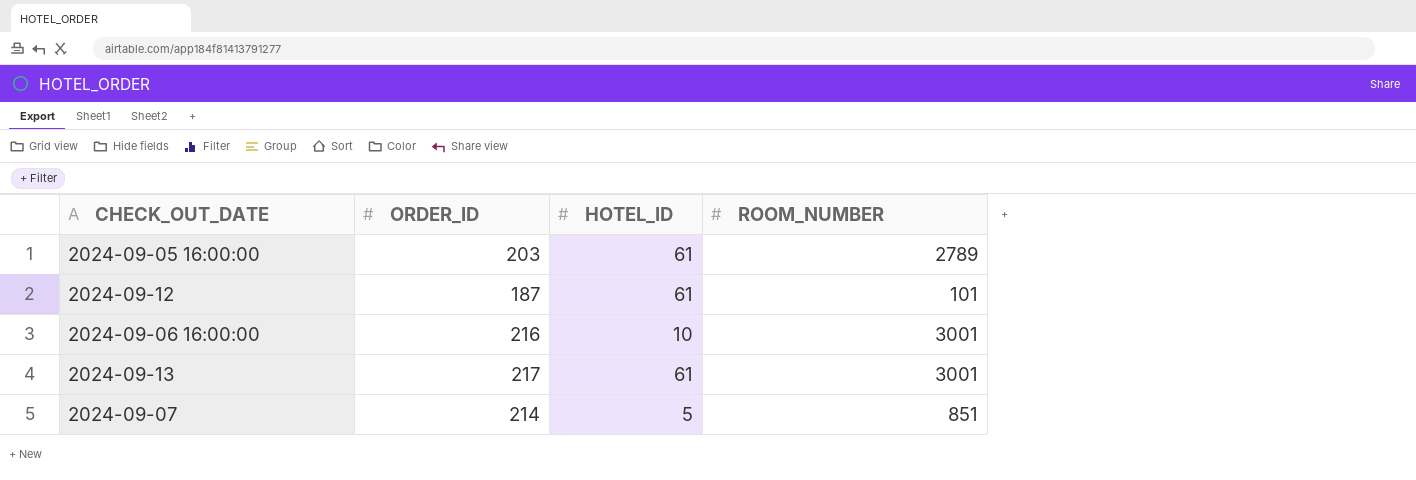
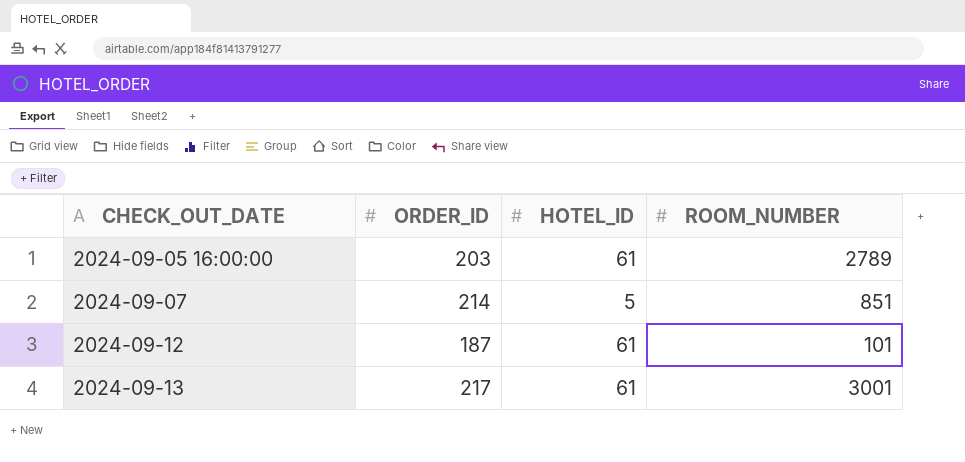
row order: none -> CHECK_OUT_DATE ascending
row 2024-09-06 16:00:00: 216 | 10 | 3001 -> none

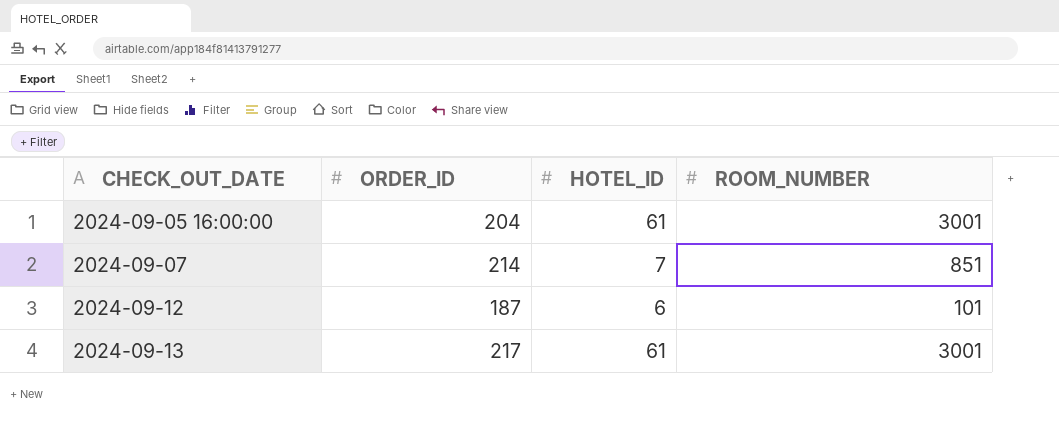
2024-09-05 16:00:00 | ORDER_ID: 203 -> 204
2024-09-05 16:00:00 | ROOM_NUMBER: 2789 -> 3001
2024-09-07 | HOTEL_ID: 5 -> 7
2024-09-12 | HOTEL_ID: 61 -> 6

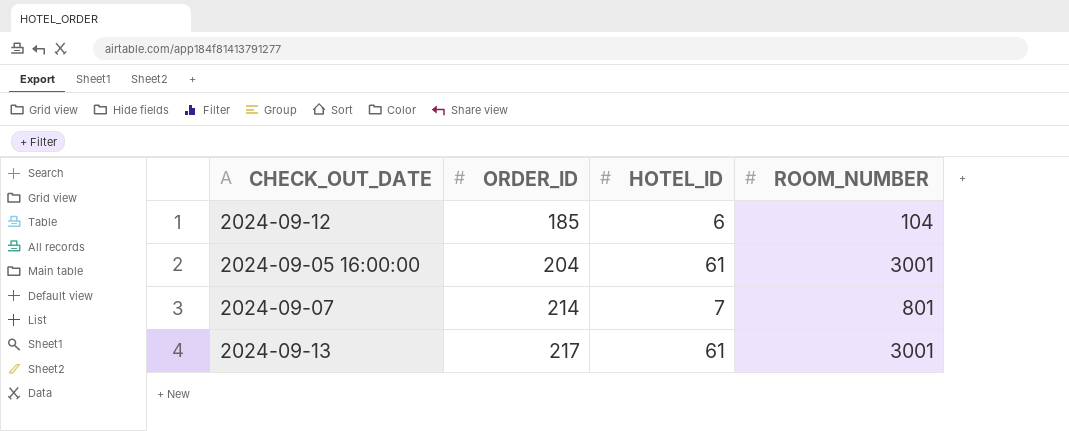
row order: CHECK_OUT_DATE ascending -> ORDER_ID ascending
2024-09-12 | ORDER_ID: 187 -> 185
2024-09-12 | ROOM_NUMBER: 101 -> 104
2024-09-07 | ROOM_NUMBER: 851 -> 801

